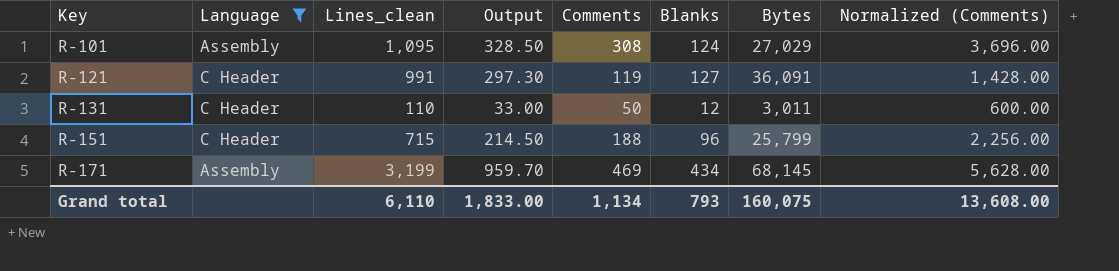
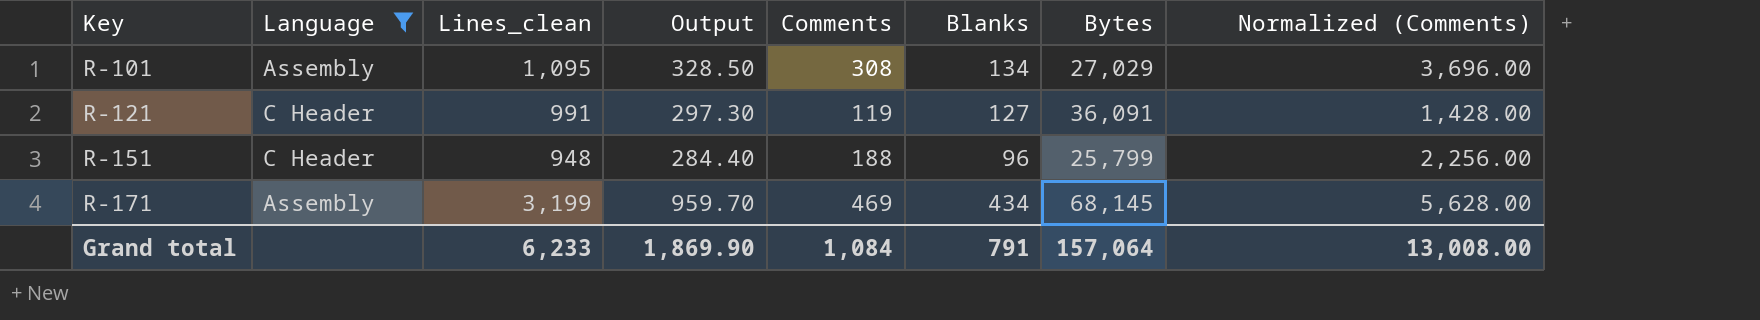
row R-131: C Header | 110 | 33.00 | 50 | 12 | 3,011 | 600.00 -> none
R-101 | Blanks: 124 -> 134
R-151 | Lines_clean: 715 -> 948
R-151 | Output: 214.50 -> 284.40
Grand total | Lines_clean: 6,110 -> 6,233
Grand total | Output: 1,833.00 -> 1,869.90
Grand total | Comments: 1,134 -> 1,084
Grand total | Blanks: 793 -> 791
Grand total | Bytes: 160,075 -> 157,064
Grand total | Normalized (Comments): 13,608.00 -> 13,008.00

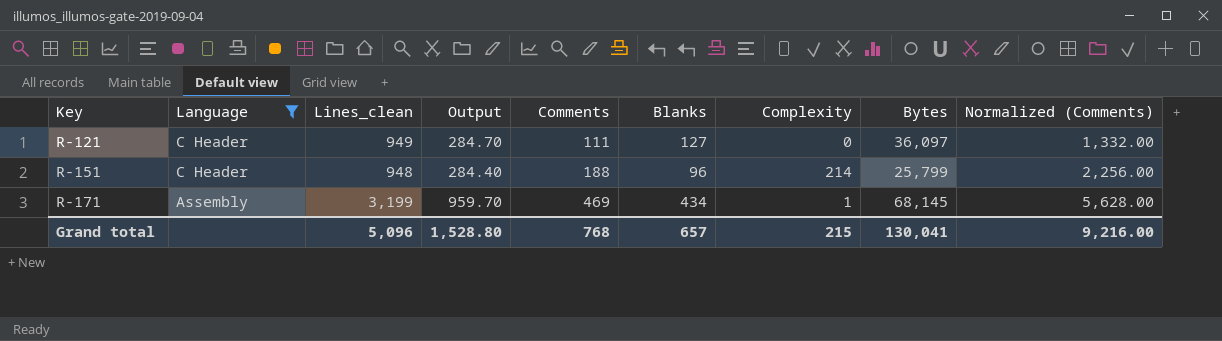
column Complexity | position: none -> 7
row R-101: Assembly | 1,095 | 328.50 | 308 | 134 | 27,029 | 3,696.00 -> none
R-121 | Lines_clean: 991 -> 949
R-121 | Output: 297.30 -> 284.70
R-121 | Comments: 119 -> 111
R-121 | Bytes: 36,091 -> 36,097
R-121 | Normalized (Comments): 1,428.00 -> 1,332.00
Grand total | Lines_clean: 6,233 -> 5,096
Grand total | Output: 1,869.90 -> 1,528.80
Grand total | Comments: 1,084 -> 768
Grand total | Blanks: 791 -> 657
Grand total | Bytes: 157,064 -> 130,041
Grand total | Normalized (Comments): 13,008.00 -> 9,216.00

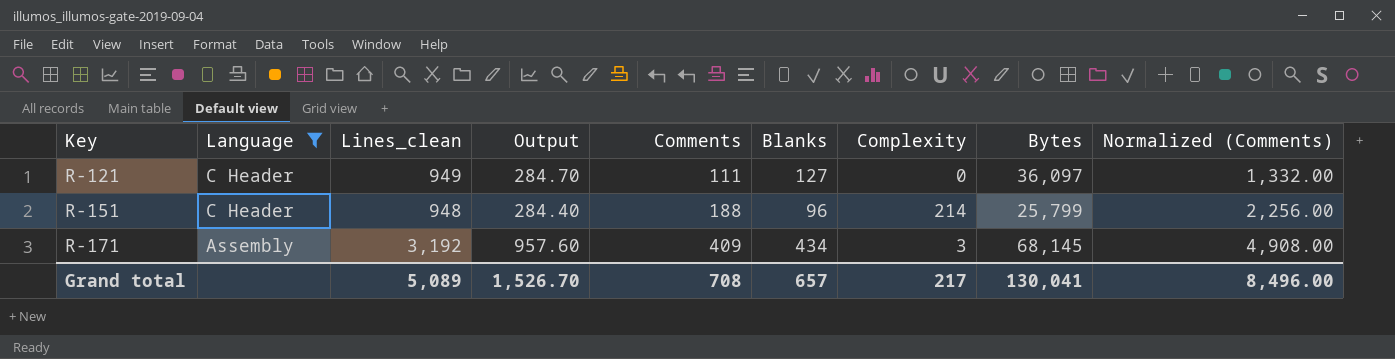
R-171 | Lines_clean: 3,199 -> 3,192
R-171 | Output: 959.70 -> 957.60
R-171 | Comments: 469 -> 409
R-171 | Complexity: 1 -> 3
R-171 | Normalized (Comments): 5,628.00 -> 4,908.00
Grand total | Lines_clean: 5,096 -> 5,089
Grand total | Output: 1,528.80 -> 1,526.70
Grand total | Comments: 768 -> 708
Grand total | Complexity: 215 -> 217
Grand total | Normalized (Comments): 9,216.00 -> 8,496.00

